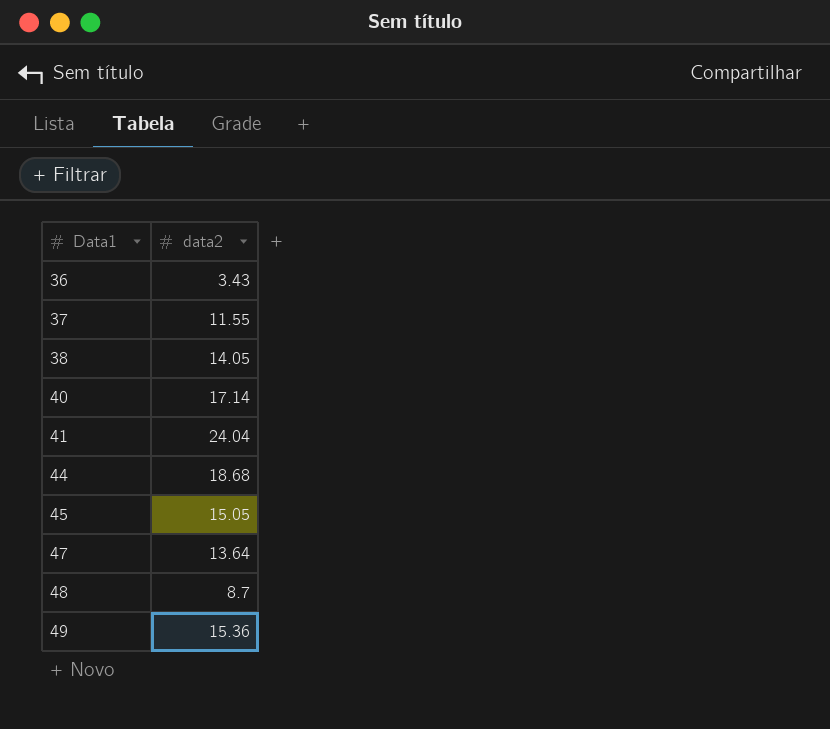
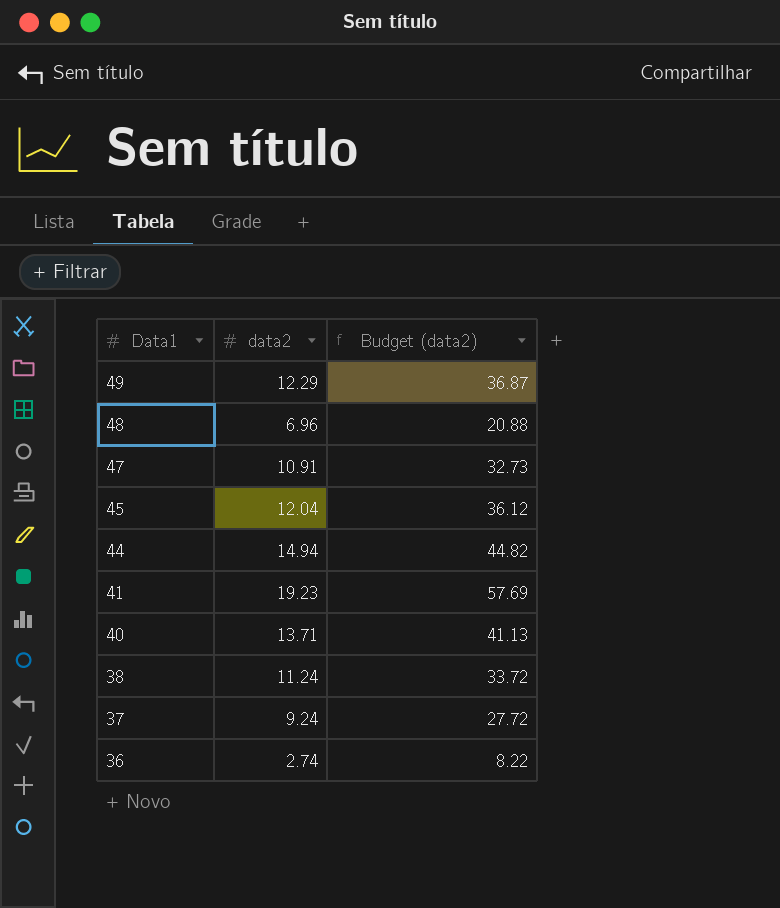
row order: Data1 ascending -> Data1 descending
column Budget (data2) | formula: none -> [data2] * 3
49 | data2: 15.36 -> 12.29
48 | data2: 8.7 -> 6.96
47 | data2: 13.64 -> 10.91
45 | data2: 15.05 -> 12.04
44 | data2: 18.68 -> 14.94
41 | data2: 24.04 -> 19.23
40 | data2: 17.14 -> 13.71
38 | data2: 14.05 -> 11.24
37 | data2: 11.55 -> 9.24
36 | data2: 3.43 -> 2.74

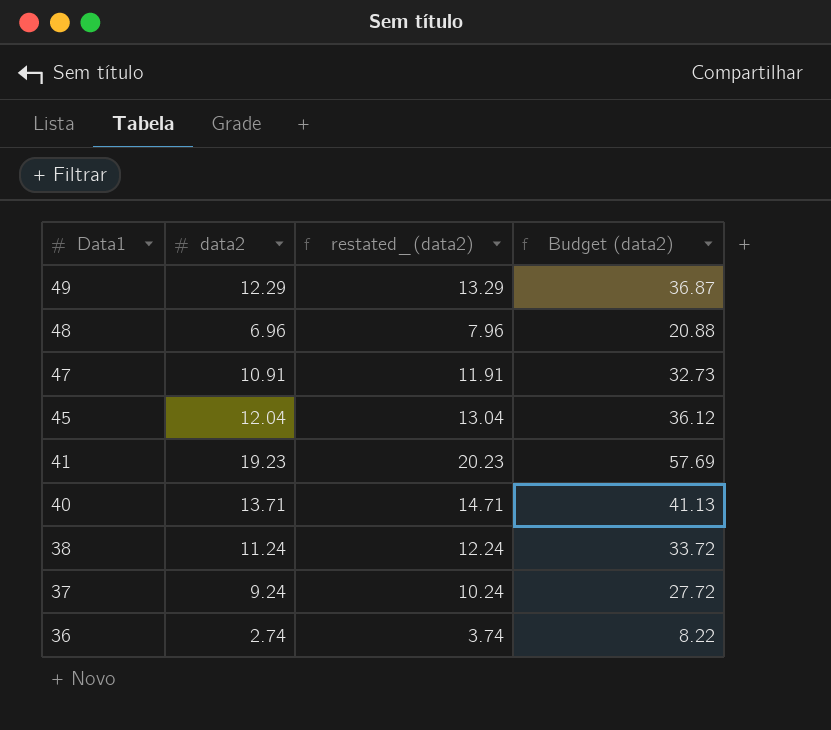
column restated_(data2) | formula: none -> [data2] + 1
row 44: 14.94 | 44.82 -> none

